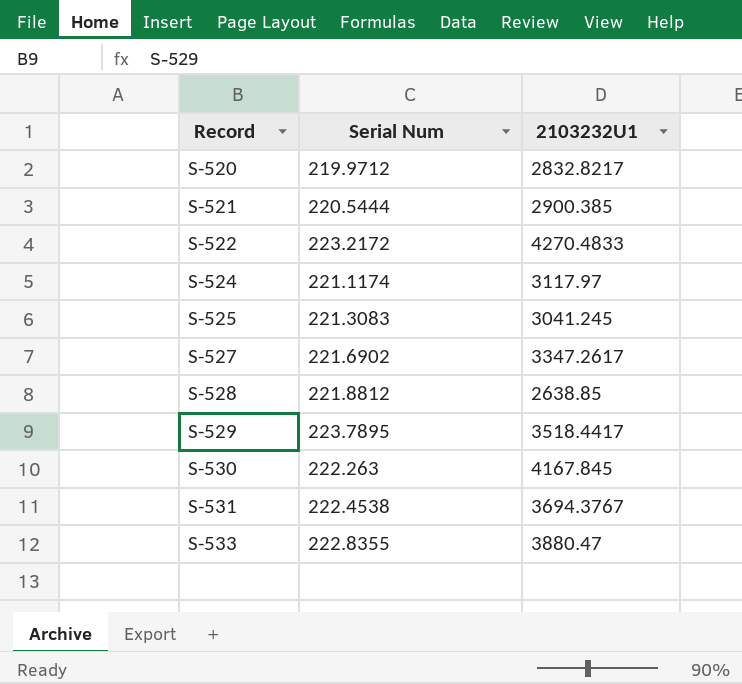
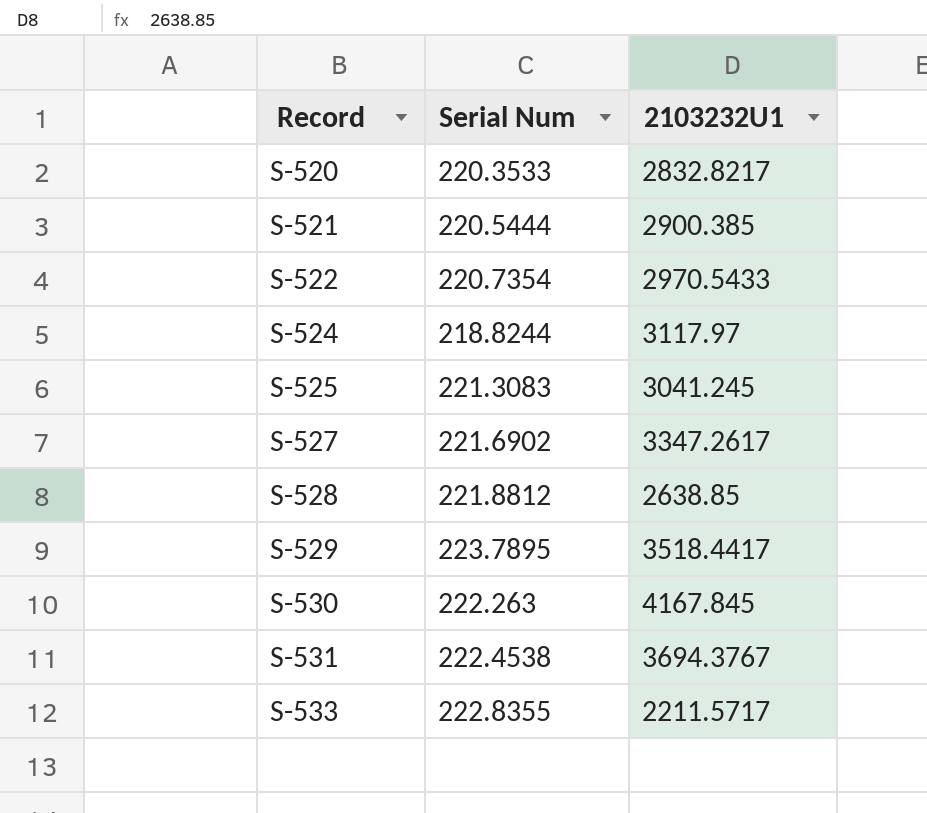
S-520 | Serial Num: 219.9712 -> 220.3533
S-522 | Serial Num: 223.2172 -> 220.7354
S-522 | 2103232U1: 4270.4833 -> 2970.5433
S-524 | Serial Num: 221.1174 -> 218.8244
S-533 | 2103232U1: 3880.47 -> 2211.5717

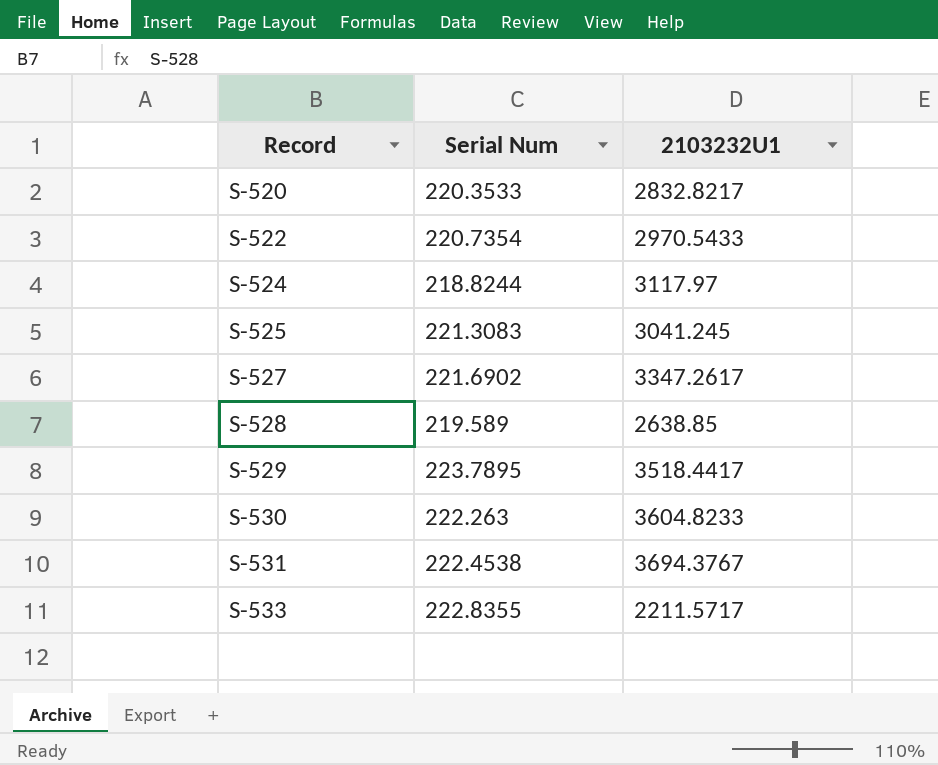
row S-521: 220.5444 | 2900.385 -> none
S-528 | Serial Num: 221.8812 -> 219.589
S-530 | 2103232U1: 4167.845 -> 3604.8233

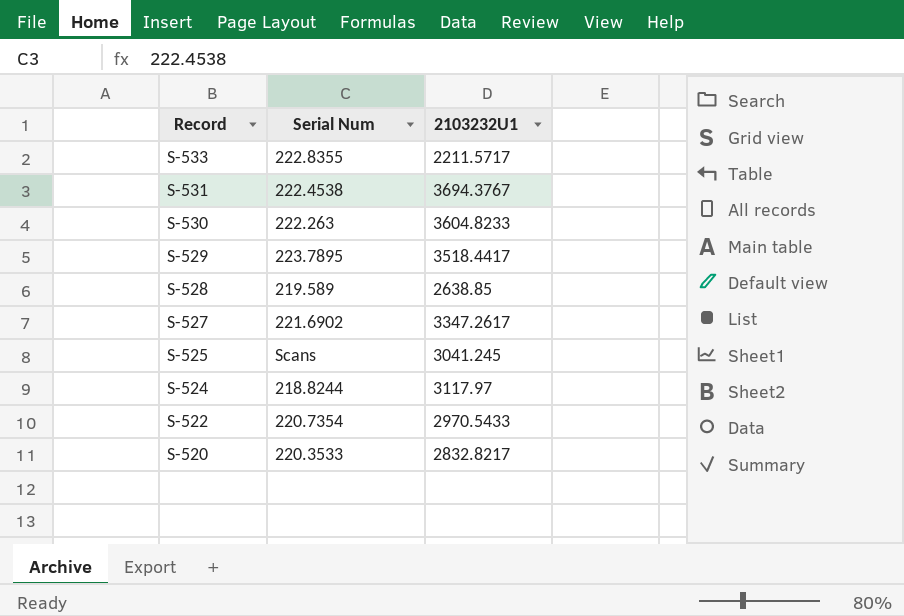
row order: Record ascending -> Record descending
S-525 | Serial Num: 221.3083 -> Scans

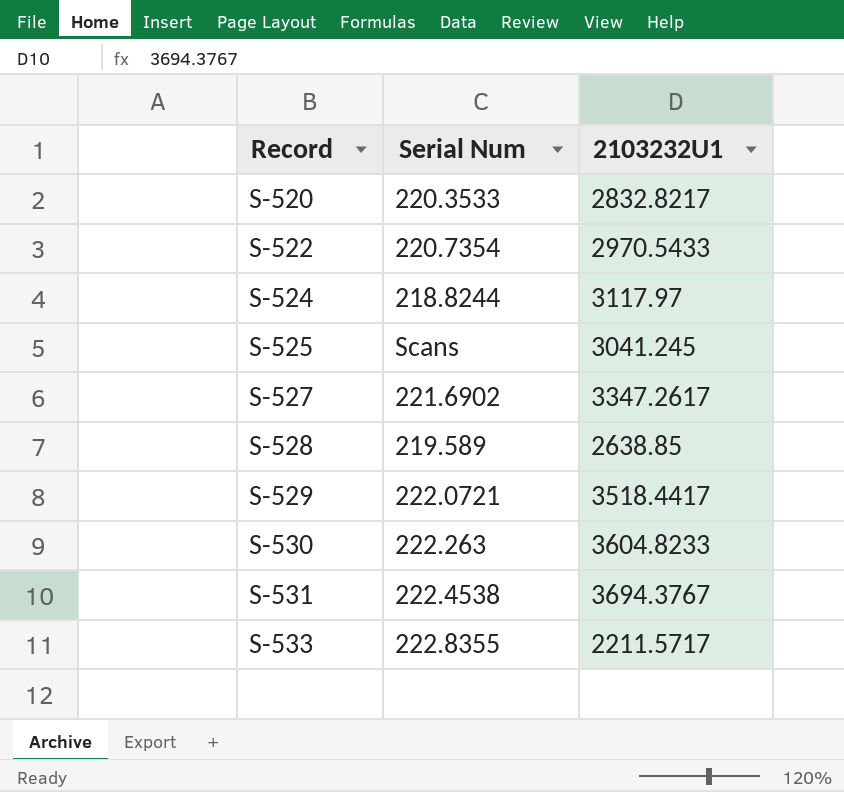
row order: Record descending -> Record ascending
S-529 | Serial Num: 223.7895 -> 222.0721

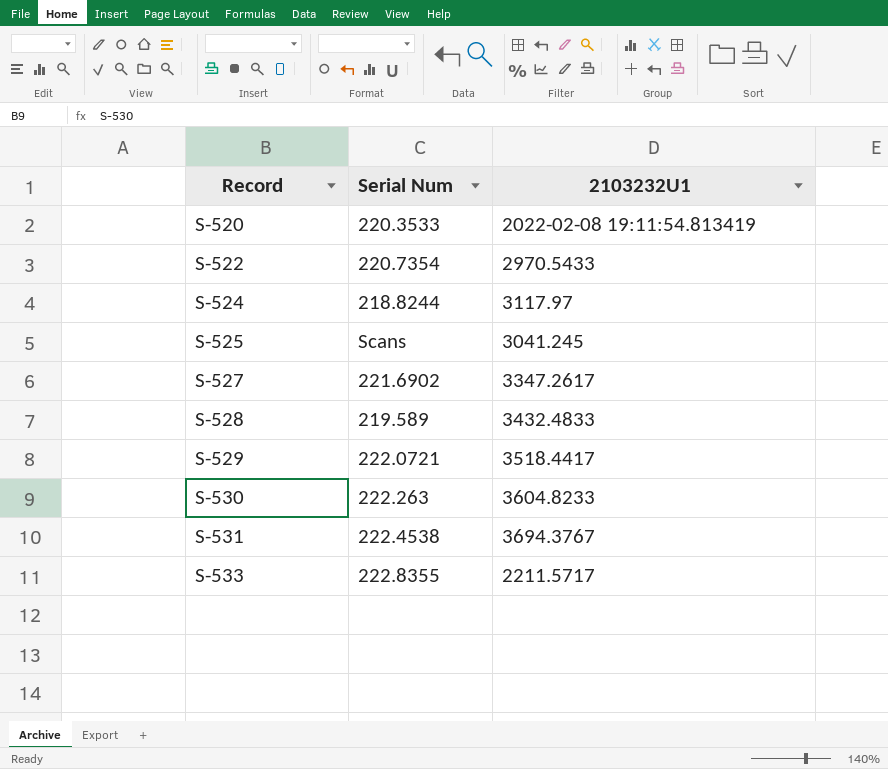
S-520 | 2103232U1: 2832.8217 -> 2022-02-08 19:11:54.813419
S-528 | 2103232U1: 2638.85 -> 3432.4833

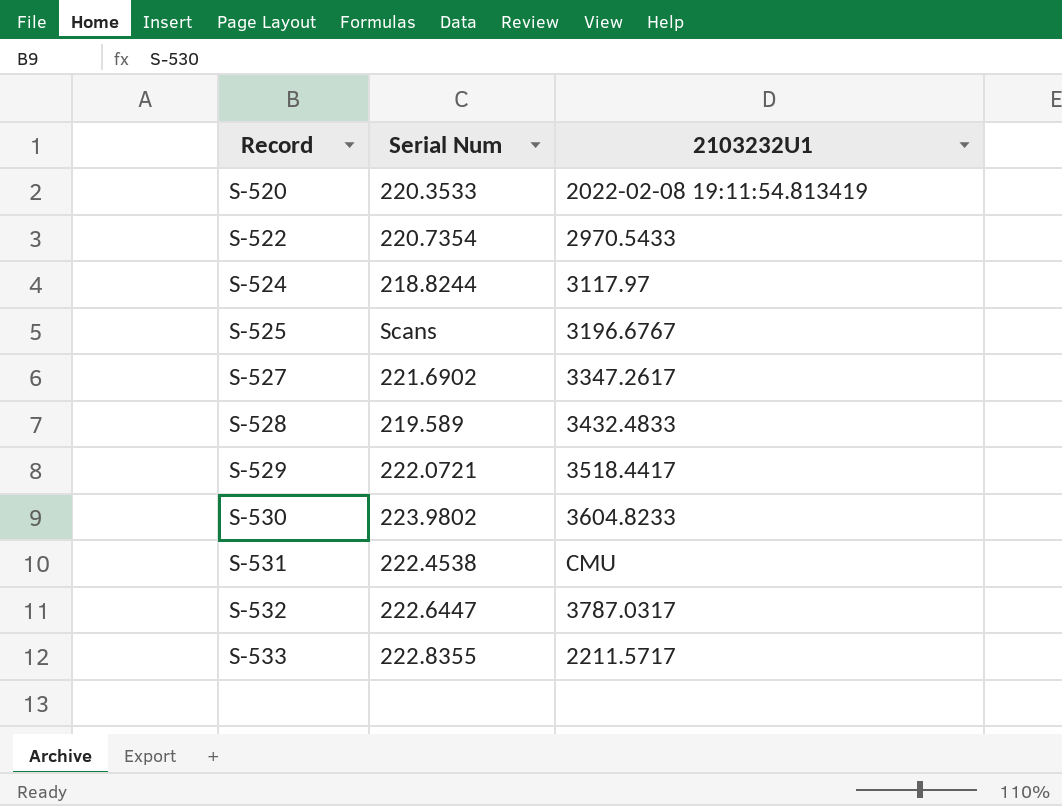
S-525 | 2103232U1: 3041.245 -> 3196.6767
S-530 | Serial Num: 222.263 -> 223.9802
S-531 | 2103232U1: 3694.3767 -> CMU
row S-532: none -> 222.6447 | 3787.0317

